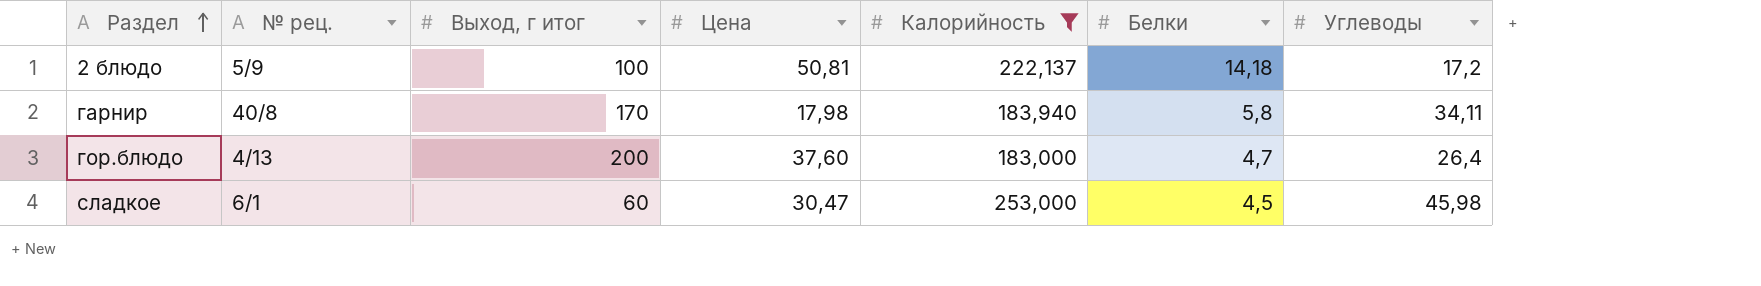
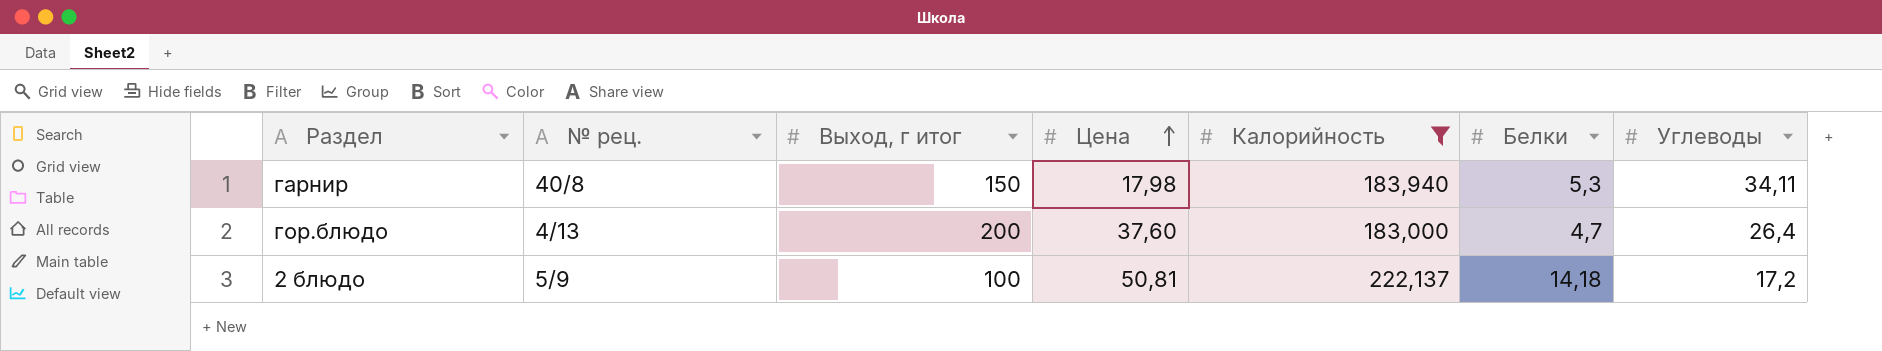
row order: Раздел ascending -> Цена ascending
row сладкое: 6/1 | 60 | 30,47 | 253,000 | 4,5 | 45,98 -> none
гарнир | Выход, г итог: 170 -> 150
гарнир | Белки: 5,8 -> 5,3

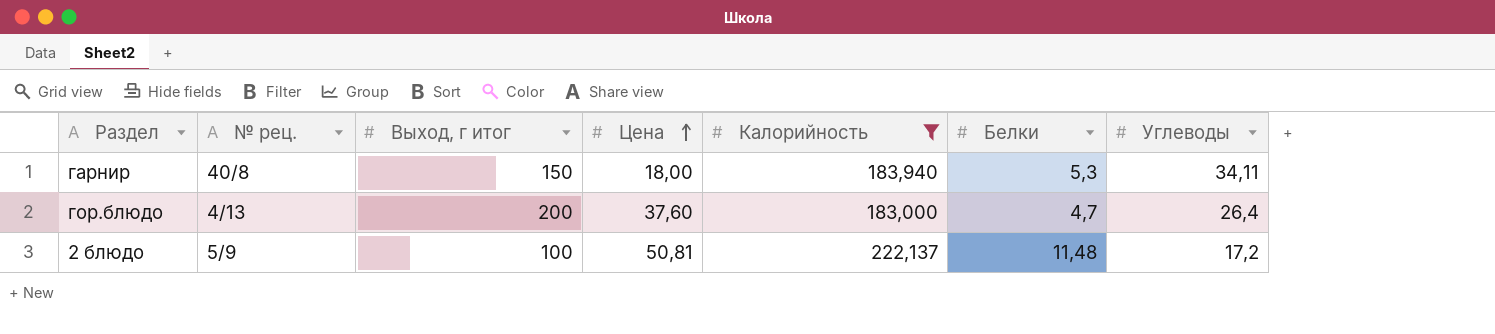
гарнир | Цена: 17,98 -> 18,00
2 блюдо | Белки: 14,18 -> 11,48

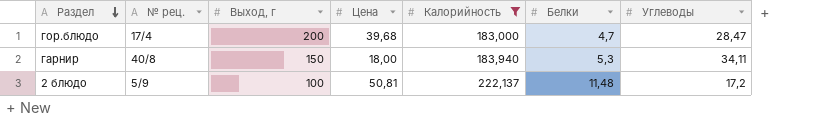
row order: Цена ascending -> Раздел descending
column name: Выход, г итог -> Выход, г
гор.блюдо | № рец.: 4/13 -> 17/4
гор.блюдо | Цена: 37,60 -> 39,68
гор.блюдо | Углеводы: 26,4 -> 28,47

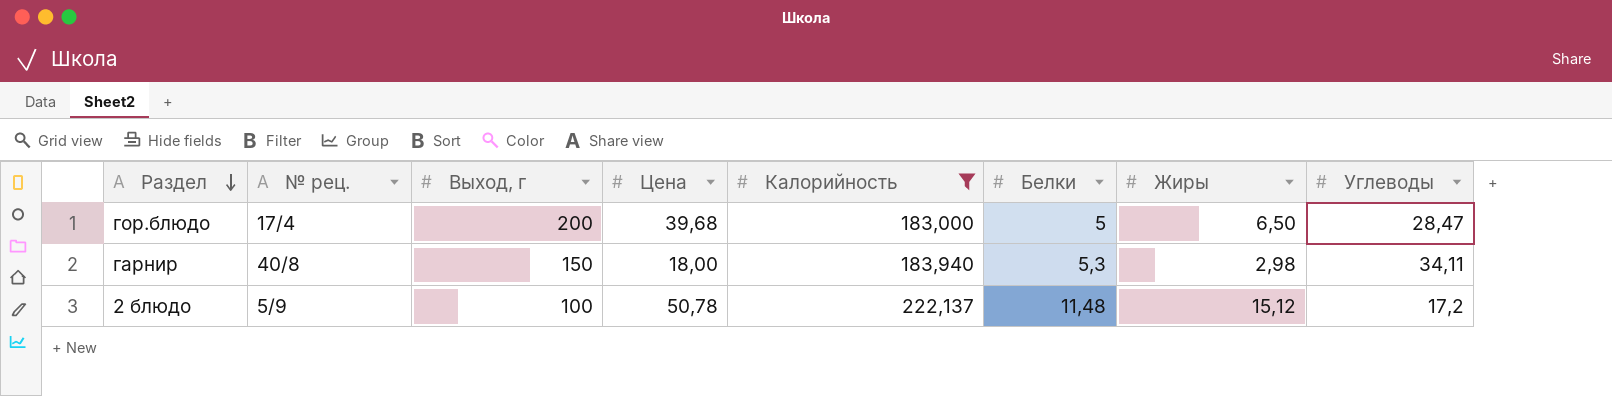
column Жиры | position: none -> 7
гор.блюдо | Белки: 4,7 -> 5
2 блюдо | Цена: 50,81 -> 50,78

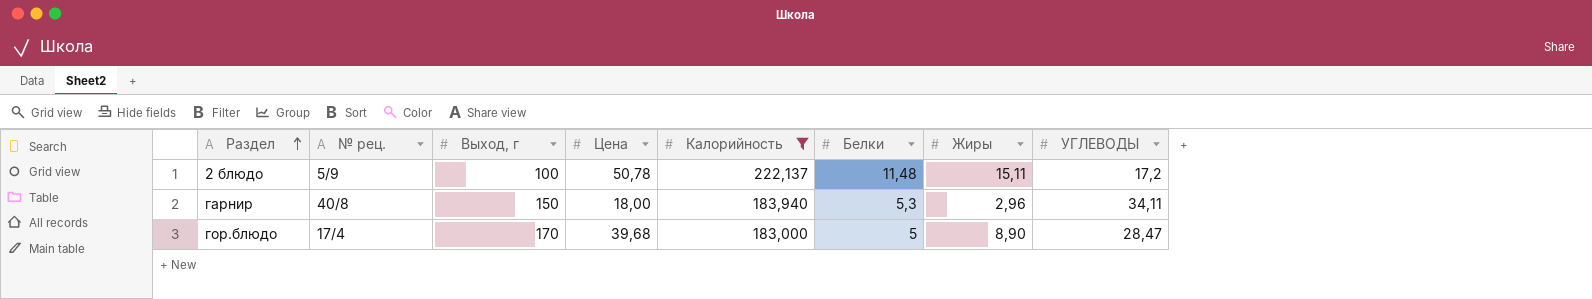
row order: Раздел descending -> Раздел ascending
column name: Углеводы -> УГЛЕВОДЫ
2 блюдо | Жиры: 15,12 -> 15,11
гарнир | Жиры: 2,98 -> 2,96
гор.блюдо | Выход, г: 200 -> 170
гор.блюдо | Жиры: 6,50 -> 8,90

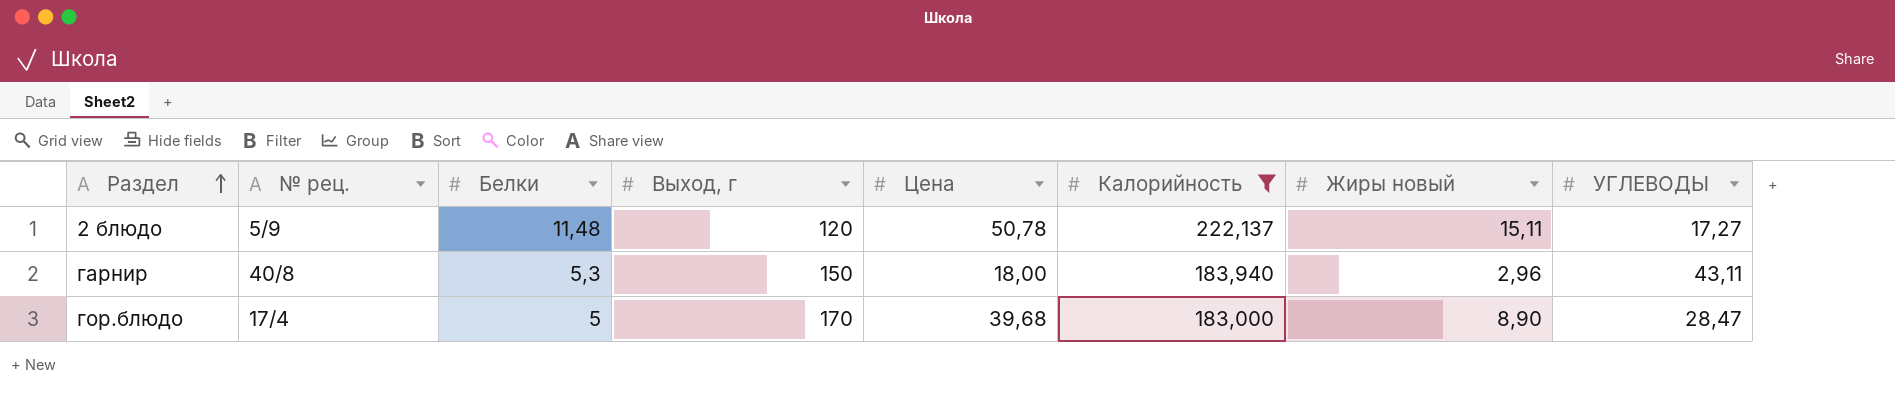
column Белки | position: 6 -> 3
column name: Жиры -> Жиры новый
2 блюдо | Выход, г: 100 -> 120
2 блюдо | УГЛЕВОДЫ: 17,2 -> 17,27
гарнир | УГЛЕВОДЫ: 34,11 -> 43,11

